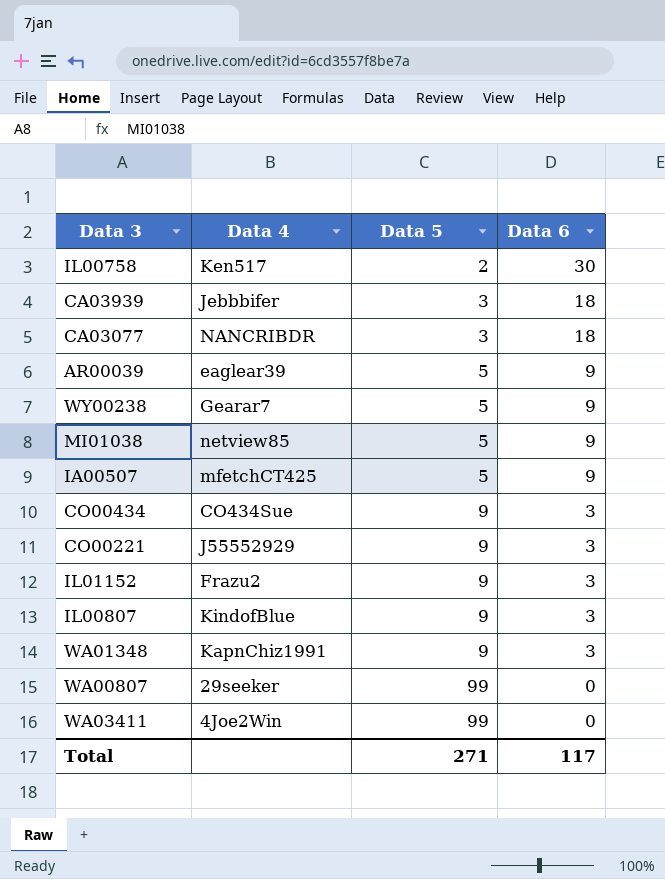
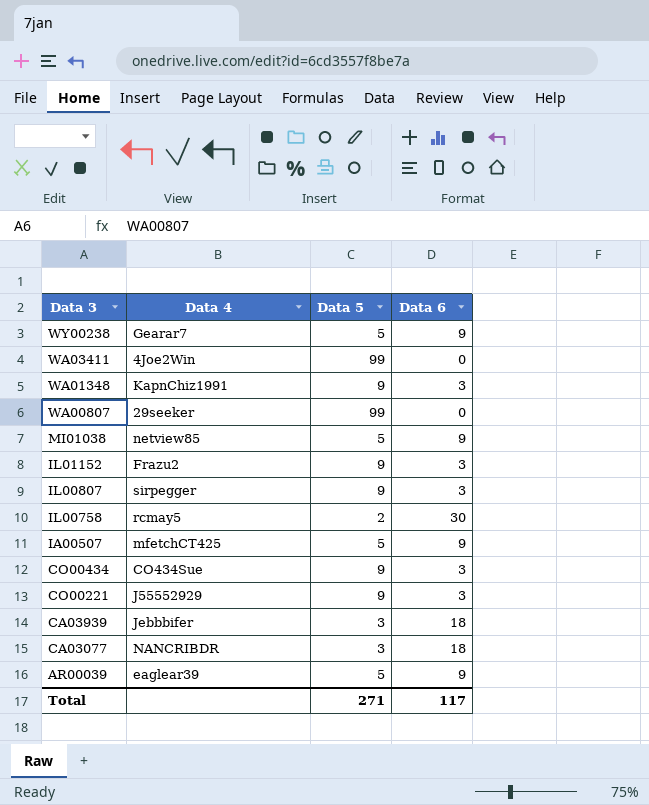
row order: Data 5 ascending -> Data 3 descending
IL00807 | Data 4: KindofBlue -> sirpegger
IL00758 | Data 4: Ken517 -> rcmay5

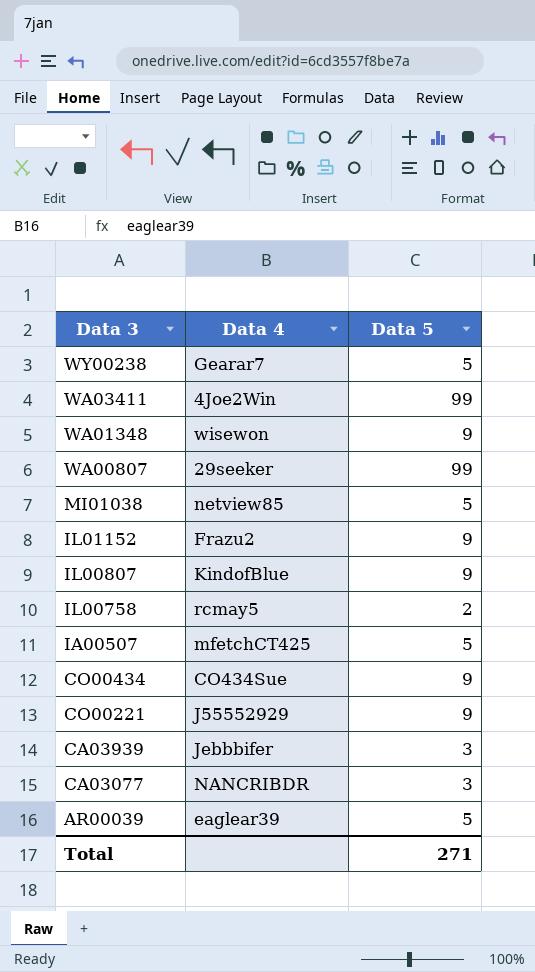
column Data 6 | position: 4 -> none
WA01348 | Data 4: KapnChiz1991 -> wisewon
IL00807 | Data 4: sirpegger -> KindofBlue

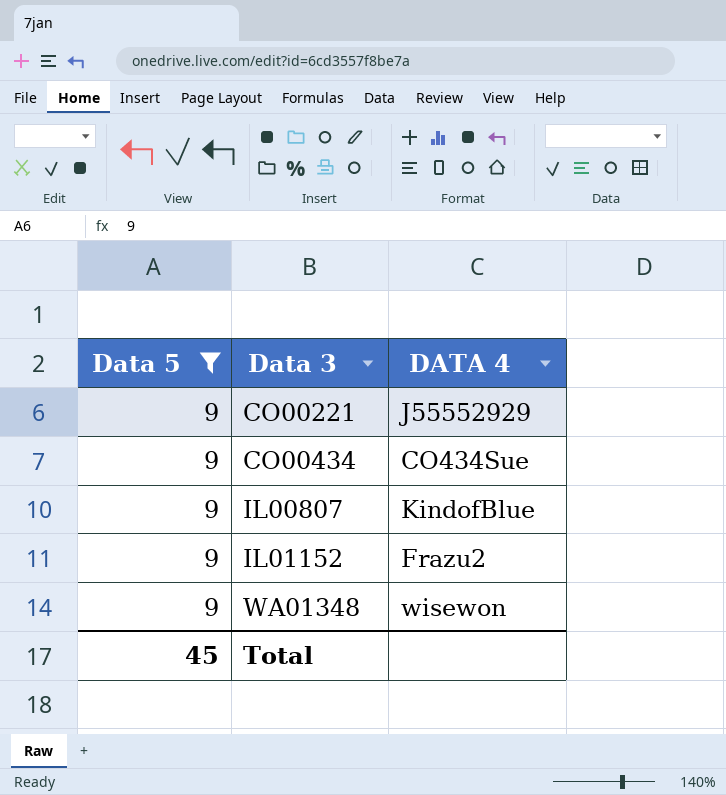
filter: none -> Data 5 = 9
row order: Data 3 descending -> Data 3 ascending
column Data 5 | position: 3 -> 1
column name: Data 4 -> DATA 4
Total | Data 5: 271 -> 45

